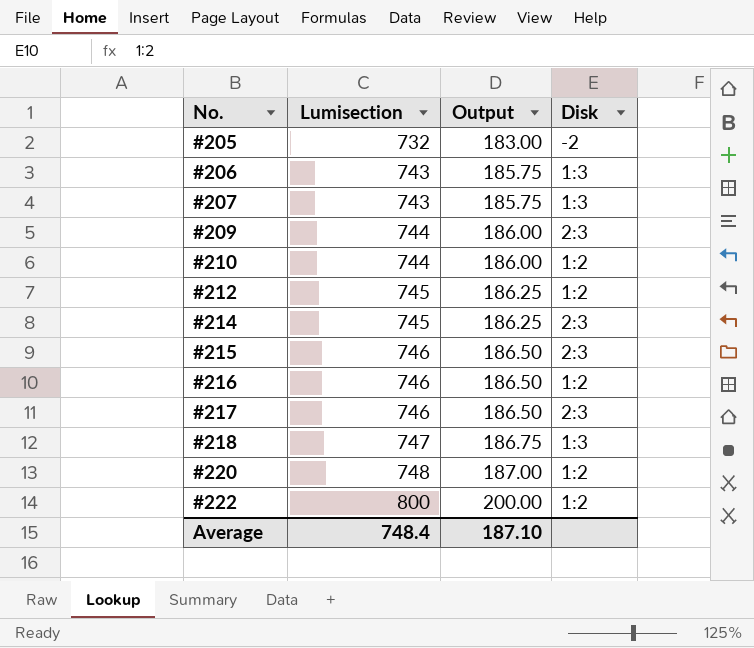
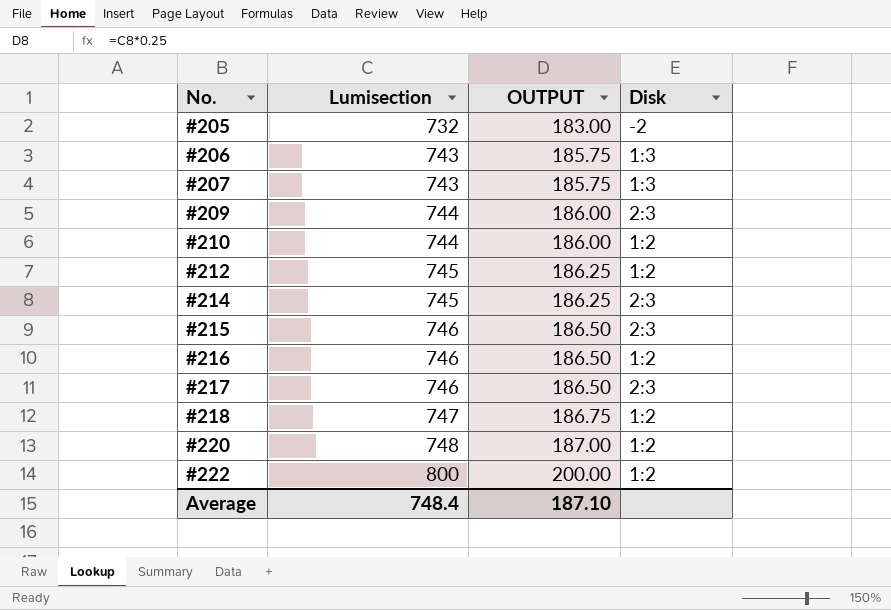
column name: Output -> OUTPUT
#218 | Disk: 1:3 -> 1:2

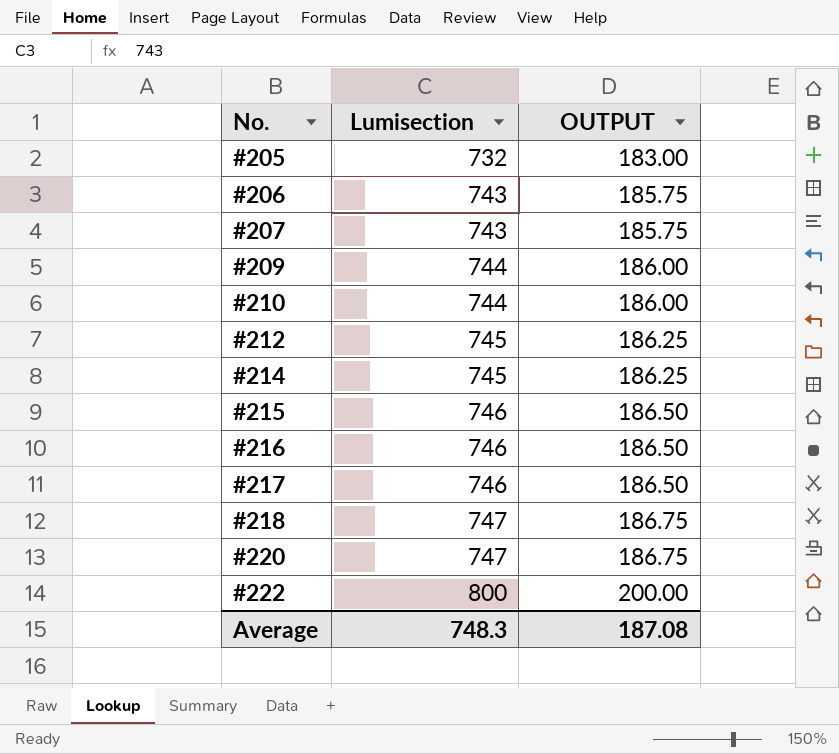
column Disk | position: 4 -> none
#220 | Lumisection: 748 -> 747
#220 | OUTPUT: 187.00 -> 186.75
Average | Lumisection: 748.4 -> 748.3
Average | OUTPUT: 187.10 -> 187.08

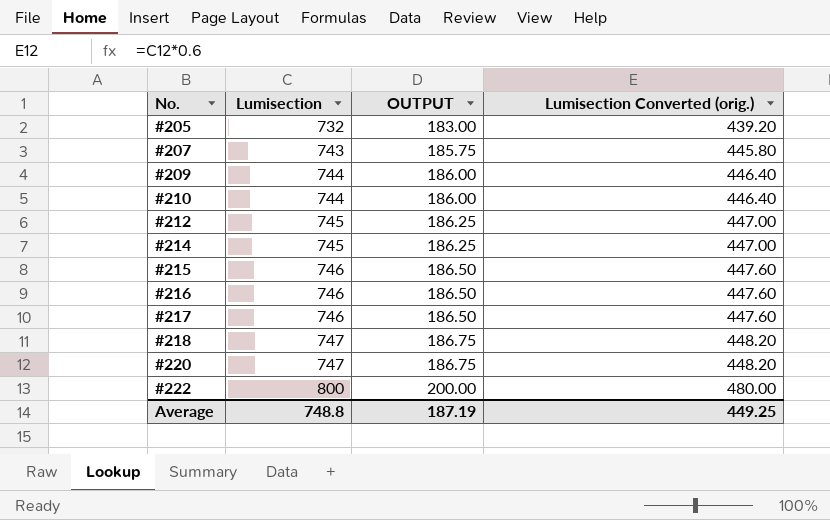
column Lumisection Converted (orig.) | formula: none -> [Lumisection] * 0.6
row #206: 743 | 185.75 -> none
Average | Lumisection: 748.3 -> 748.8
Average | OUTPUT: 187.08 -> 187.19

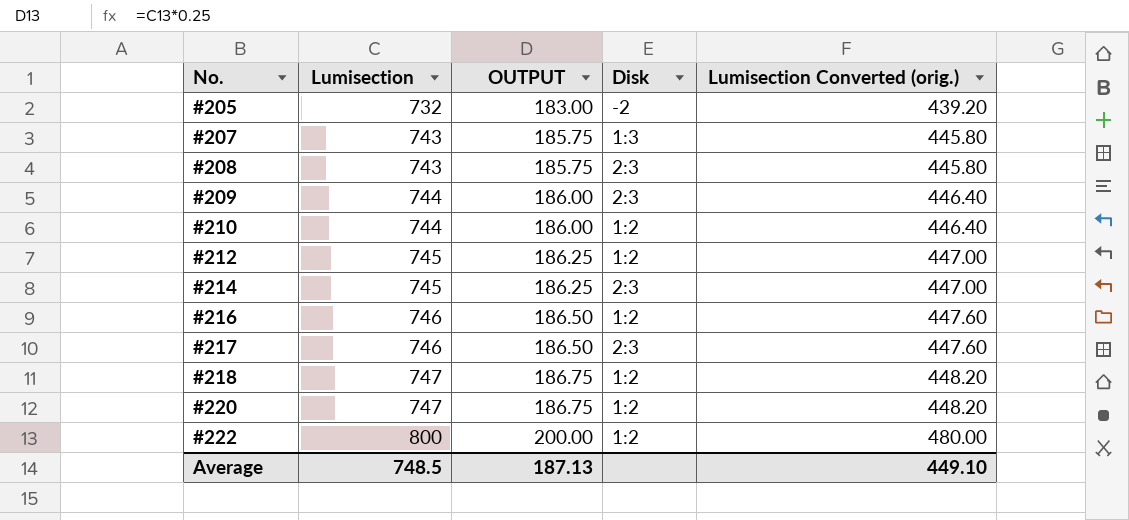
column Disk | position: none -> 4
row #215: 746 | 186.50 | 447.60 -> none
row #208: none -> 743 | 185.75 | 2:3 | 445.80
Average | Lumisection: 748.8 -> 748.5
Average | OUTPUT: 187.19 -> 187.13
Average | Lumisection Converted (orig.): 449.25 -> 449.10

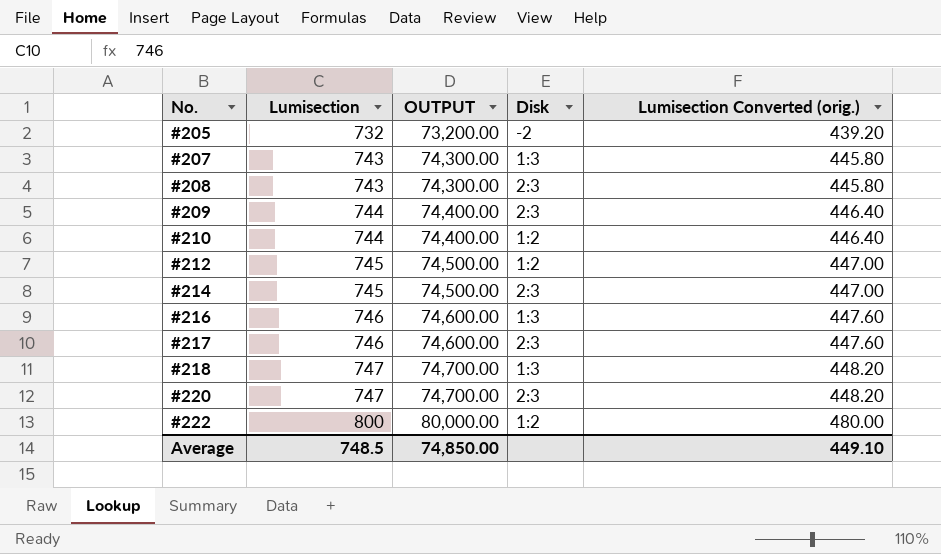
column OUTPUT | formula: [Lumisection] * 0.25 -> [Lumisection] * 100
#216 | Disk: 1:2 -> 1:3
#218 | Disk: 1:2 -> 1:3
#220 | Disk: 1:2 -> 2:3
Average | OUTPUT: 187.13 -> 74,850.00

